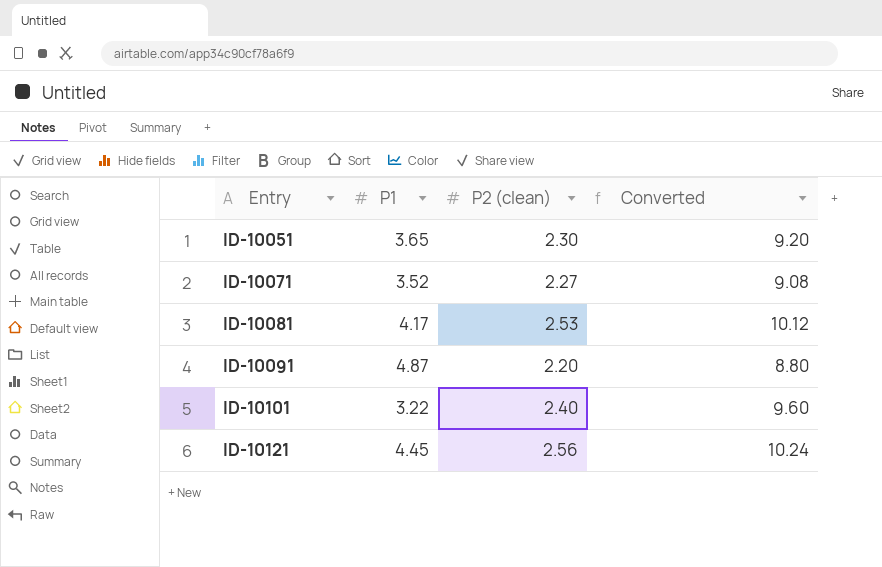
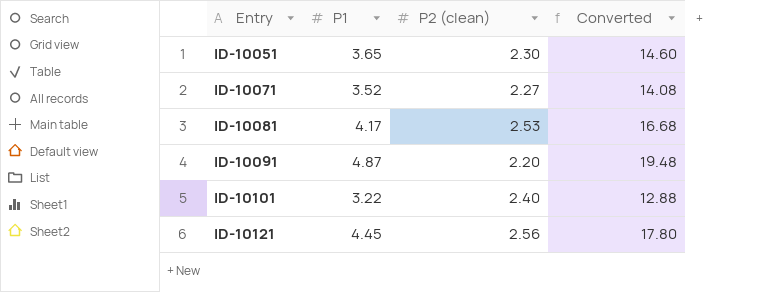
column Converted | formula: [P2 (clean)] * 4 -> [P1] * 4

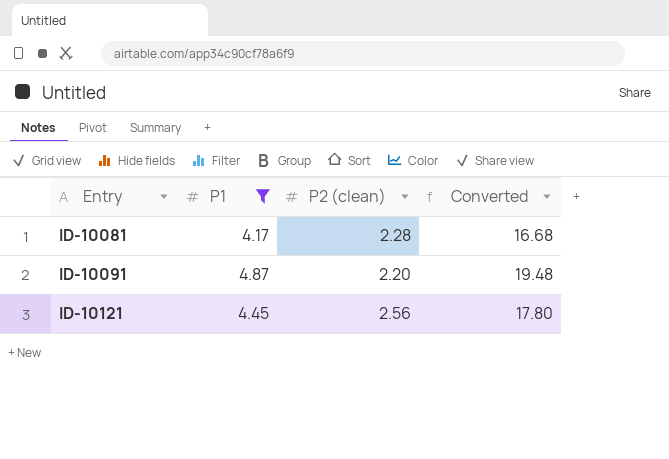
filter: none -> P1 >= 4.17
ID-10081 | P2 (clean): 2.53 -> 2.28

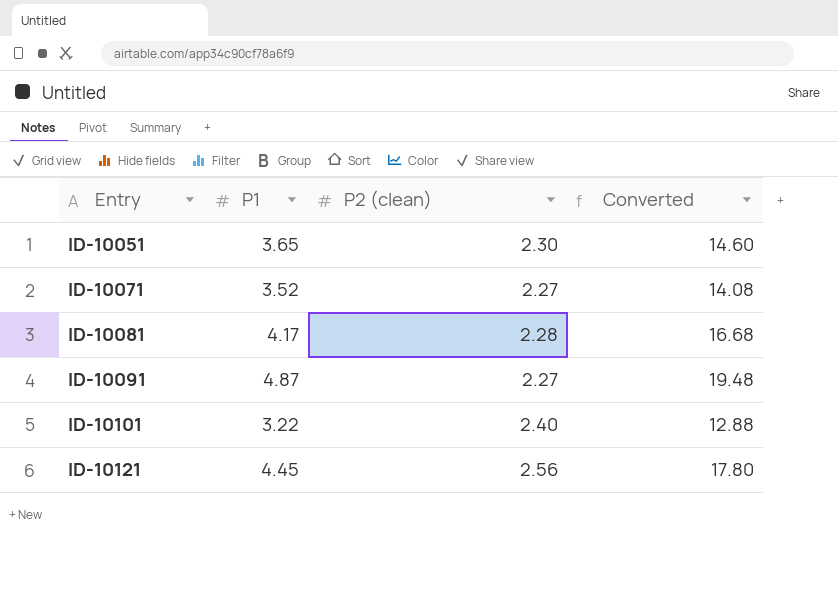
filter: P1 >= 4.17 -> none
ID-10091 | P2 (clean): 2.20 -> 2.27

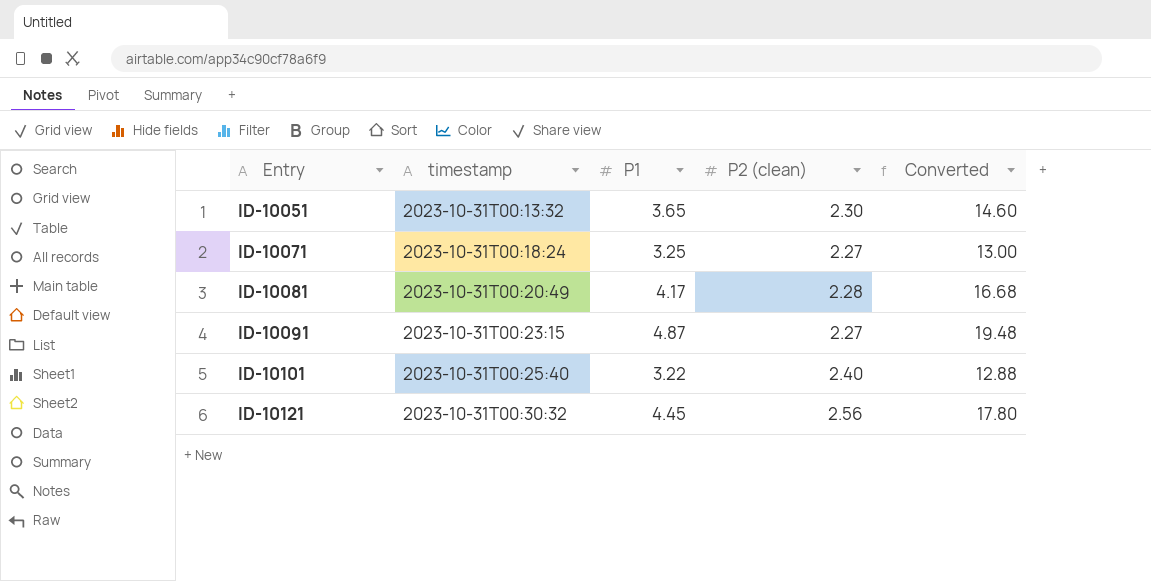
column timestamp | position: none -> 2
ID-10071 | P1: 3.52 -> 3.25
ID-10071 | Converted: 14.08 -> 13.00

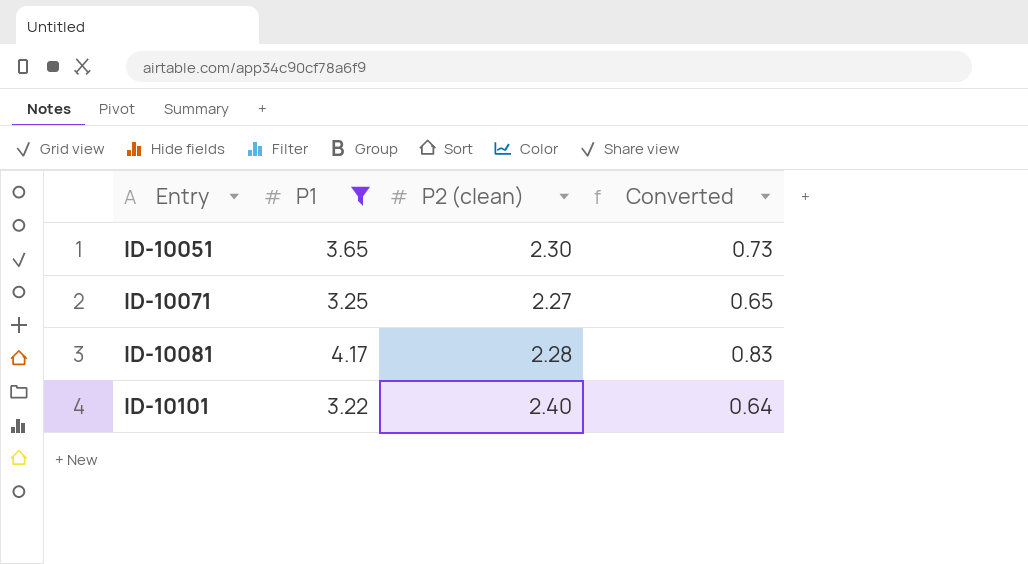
filter: none -> P1 <= 4.17
column timestamp | position: 2 -> none
column Converted | formula: [P1] * 4 -> [P1] * 0.2

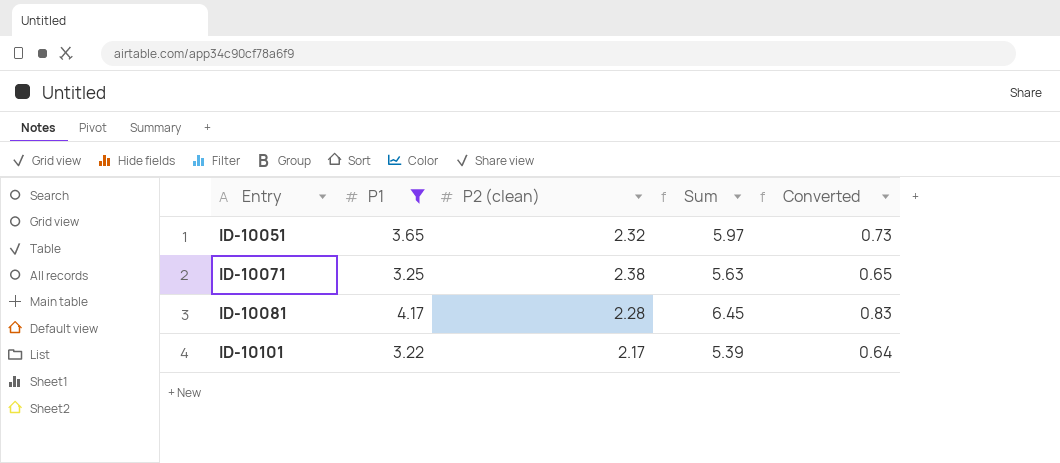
column Sum | formula: none -> [P1] + [P2 (clean)]
ID-10051 | P2 (clean): 2.30 -> 2.32
ID-10071 | P2 (clean): 2.27 -> 2.38
ID-10101 | P2 (clean): 2.40 -> 2.17

